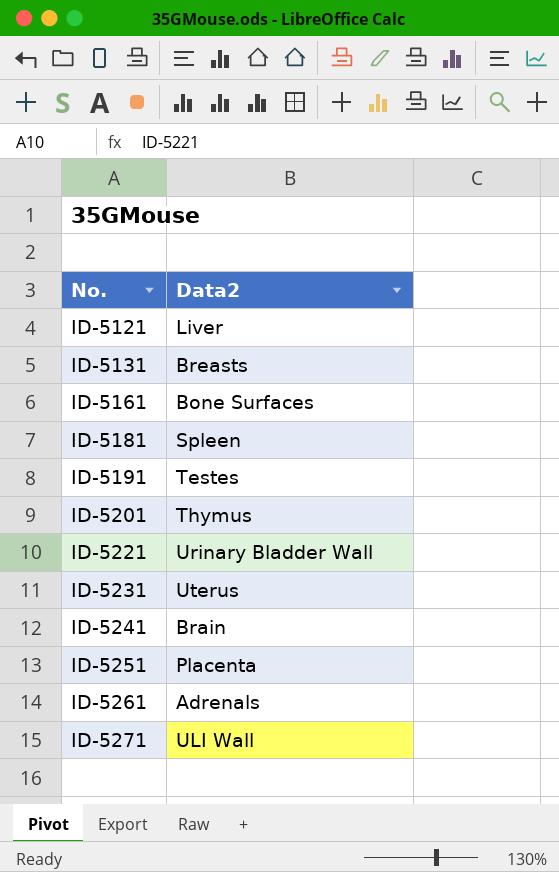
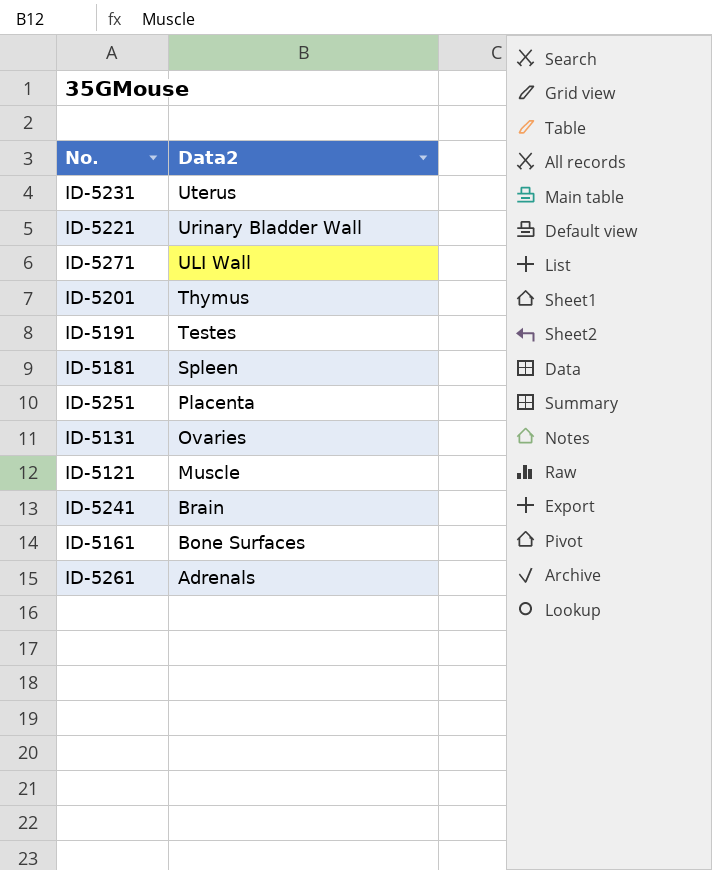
row order: No. ascending -> Data2 descending
ID-5131 | Data2: Breasts -> Ovaries
ID-5121 | Data2: Liver -> Muscle

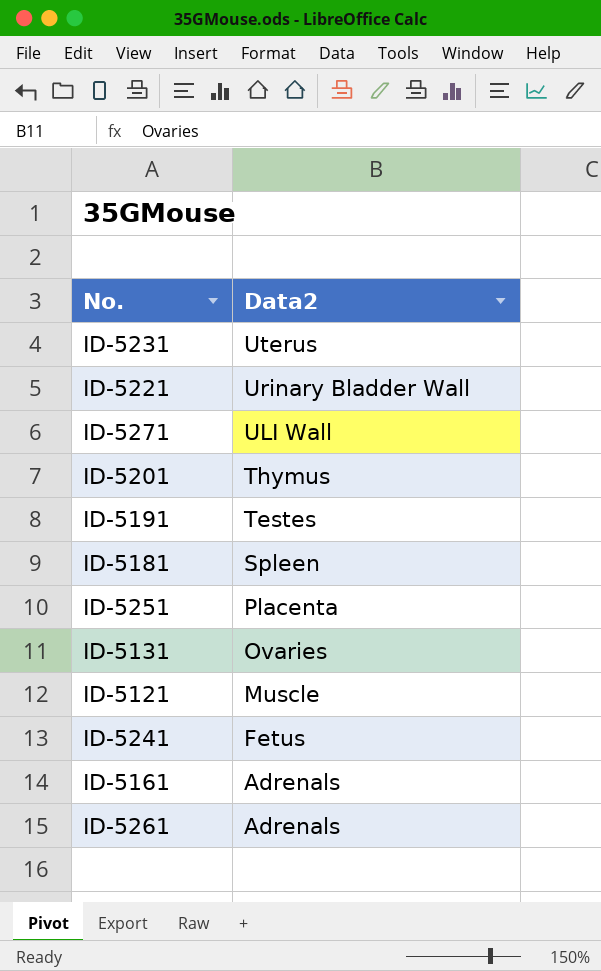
ID-5241 | Data2: Brain -> Fetus
ID-5161 | Data2: Bone Surfaces -> Adrenals

